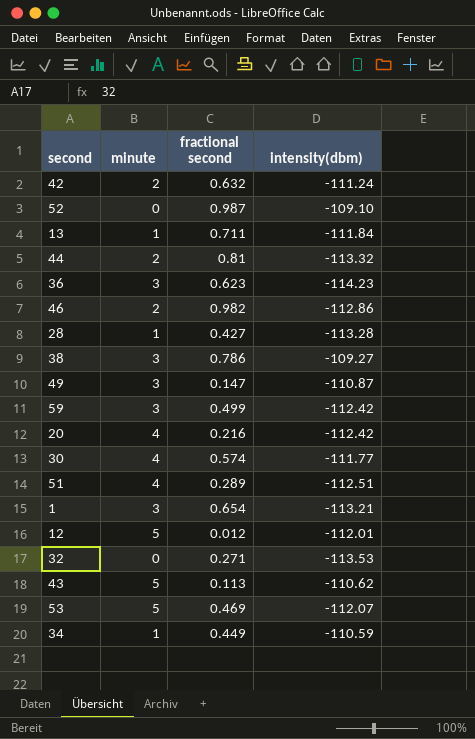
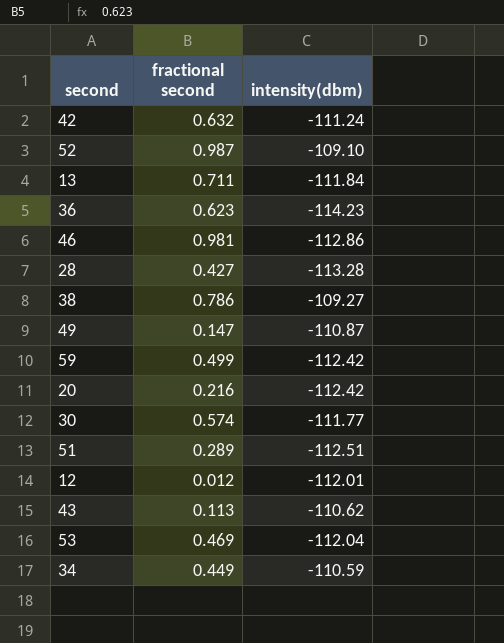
column minute | position: 2 -> none
row 44: 2 | 0.81 | -113.32 -> none
row 1: 3 | 0.654 | -113.21 -> none
row 32: 0 | 0.271 | -113.53 -> none
46 | fractional second: 0.982 -> 0.981
53 | intensity(dbm): -112.07 -> -112.04

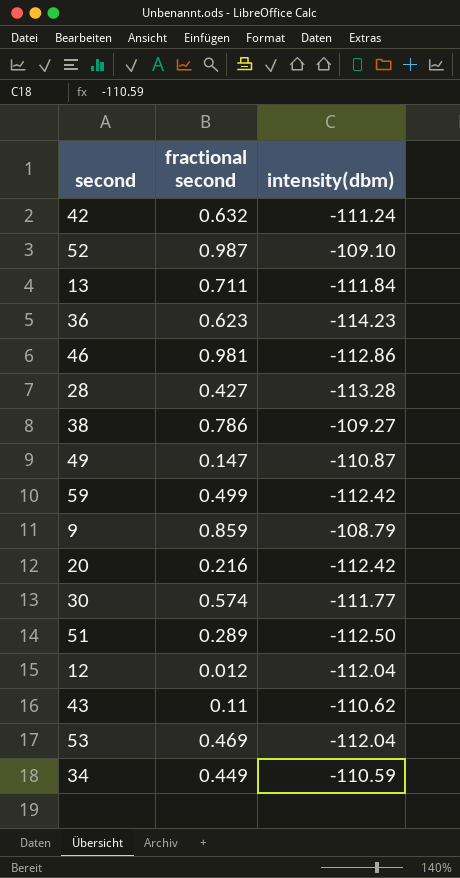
row 9: none -> 0.859 | -108.79
51 | intensity(dbm): -112.51 -> -112.50
12 | intensity(dbm): -112.01 -> -112.04
43 | fractional second: 0.113 -> 0.11

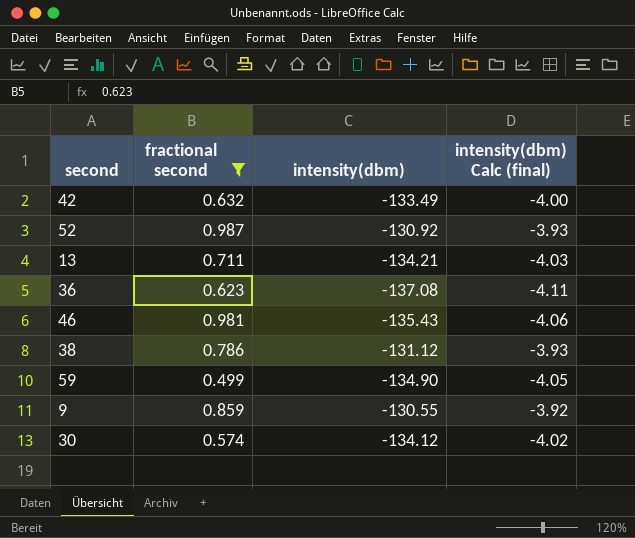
filter: none -> fractional second >= 0.499
column intensity(dbm) Calc (final) | formula: none -> [intensity(dbm)] * 0.03
42 | intensity(dbm): -111.24 -> -133.49
52 | intensity(dbm): -109.10 -> -130.92
13 | intensity(dbm): -111.84 -> -134.21
36 | intensity(dbm): -114.23 -> -137.08
46 | intensity(dbm): -112.86 -> -135.43
38 | intensity(dbm): -109.27 -> -131.12
59 | intensity(dbm): -112.42 -> -134.90
9 | intensity(dbm): -108.79 -> -130.55
30 | intensity(dbm): -111.77 -> -134.12

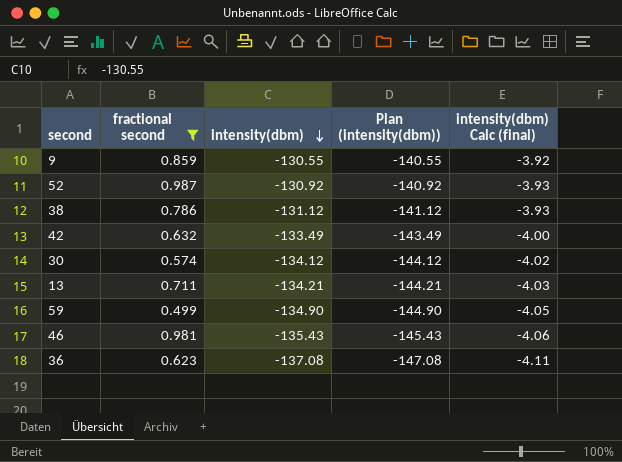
row order: none -> intensity(dbm) descending
column Plan (intensity(dbm)) | formula: none -> [intensity(dbm)] - 10

